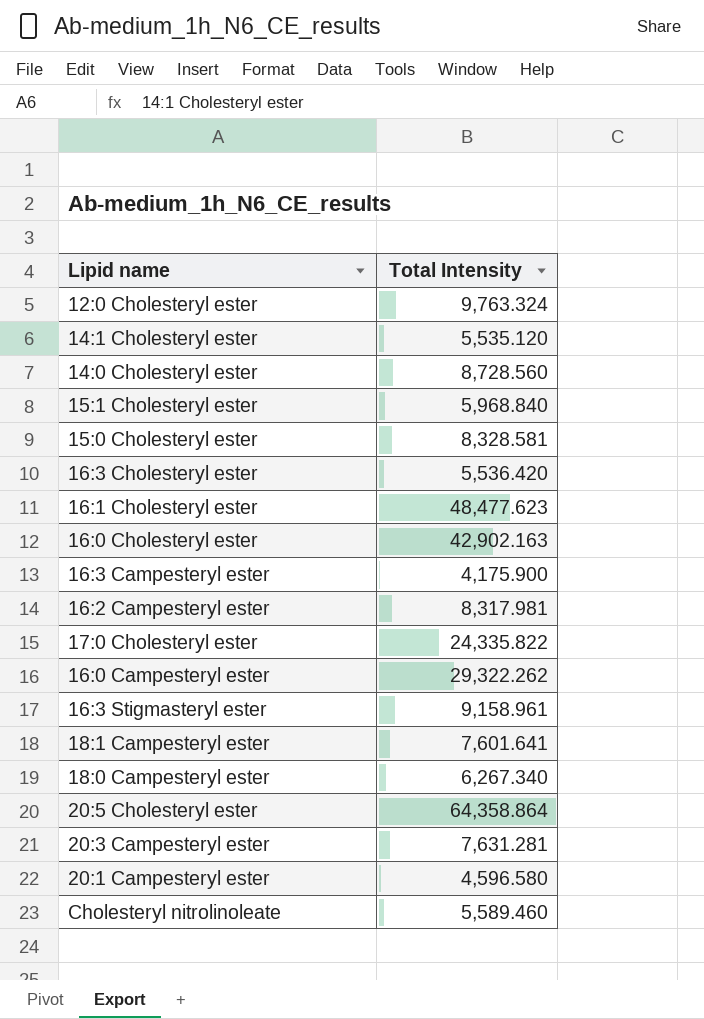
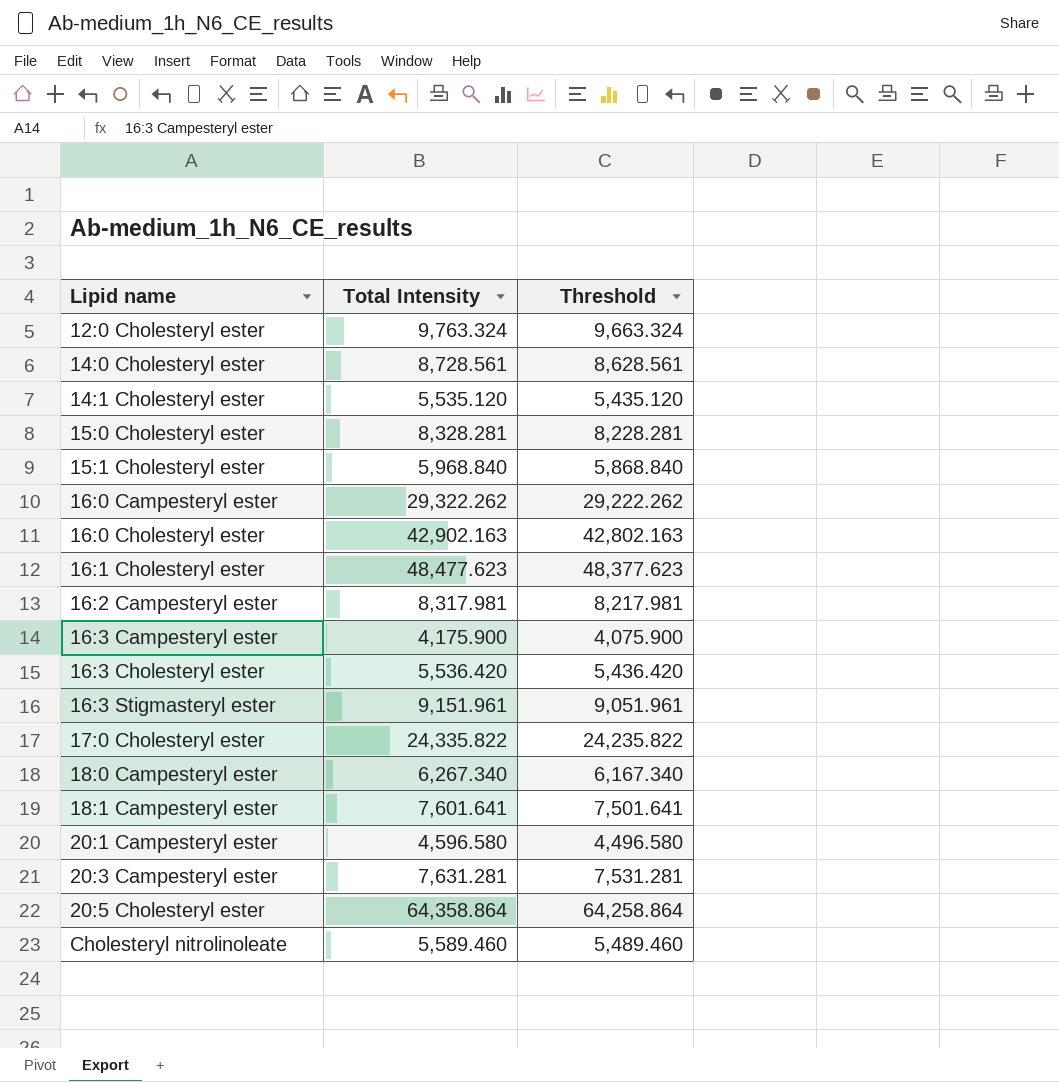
row order: none -> Lipid name ascending
column Threshold | formula: none -> [Total Intensity] - 100
14:0 Cholesteryl ester | Total Intensity: 8,728.560 -> 8,728.561
15:0 Cholesteryl ester | Total Intensity: 8,328.581 -> 8,328.281
16:3 Stigmasteryl ester | Total Intensity: 9,158.961 -> 9,151.961

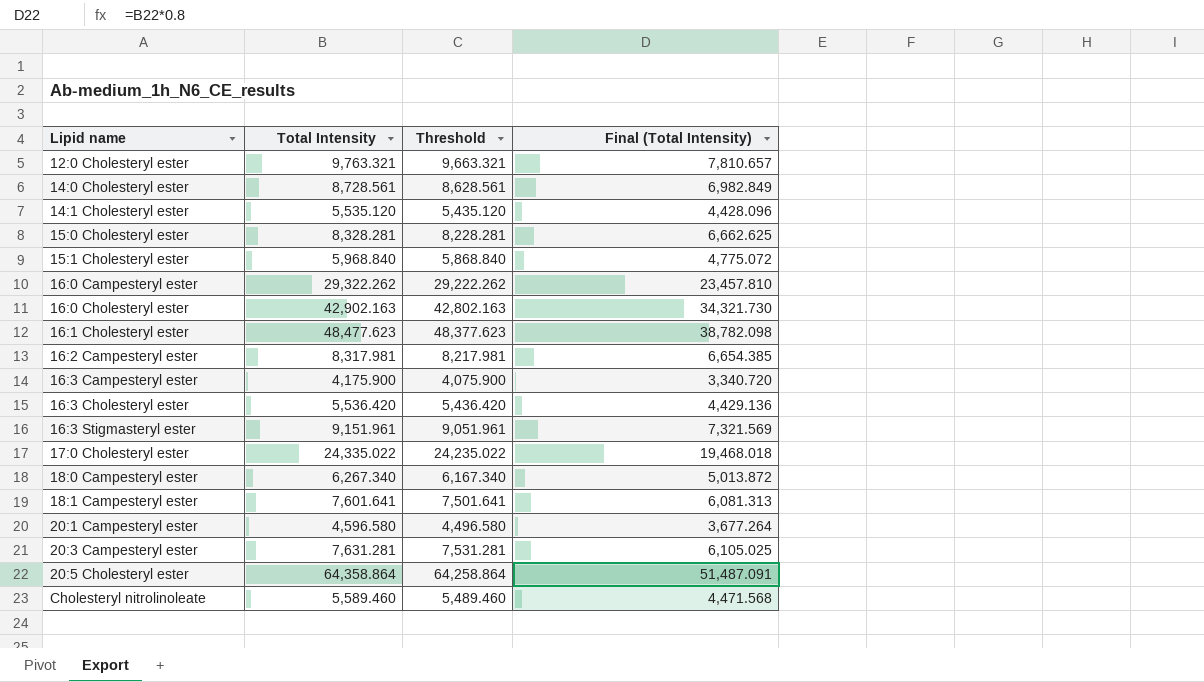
column Final (Total Intensity) | formula: none -> [Total Intensity] * 0.8
12:0 Cholesteryl ester | Total Intensity: 9,763.324 -> 9,763.321
12:0 Cholesteryl ester | Threshold: 9,663.324 -> 9,663.321
17:0 Cholesteryl ester | Total Intensity: 24,335.822 -> 24,335.022
17:0 Cholesteryl ester | Threshold: 24,235.822 -> 24,235.022

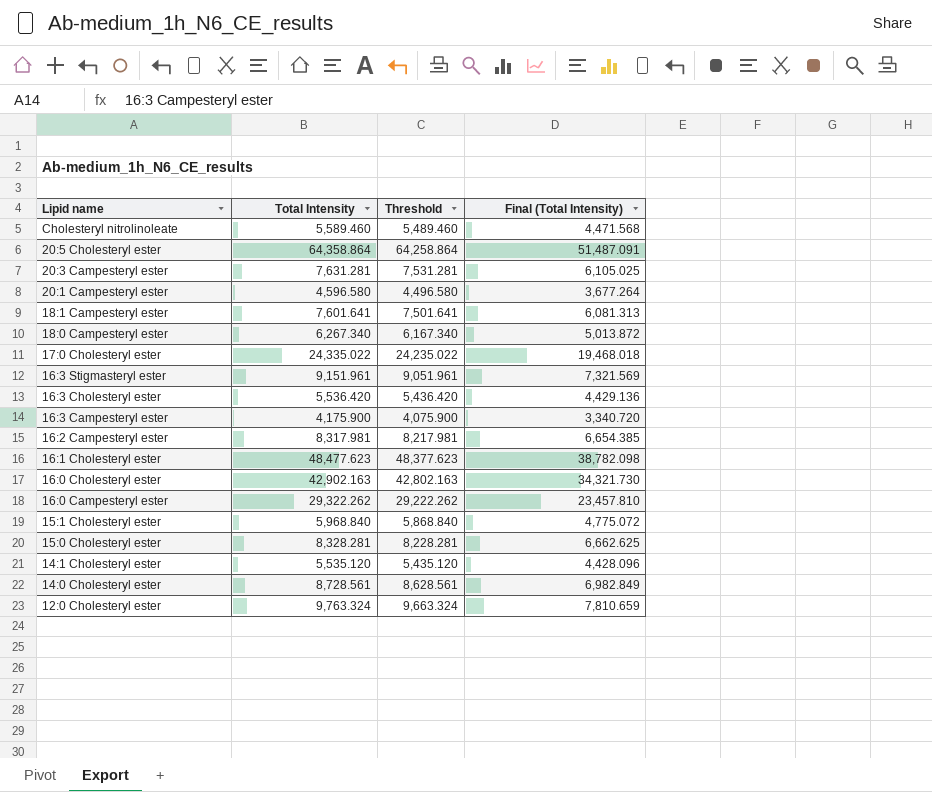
row order: Lipid name ascending -> Lipid name descending
12:0 Cholesteryl ester | Total Intensity: 9,763.321 -> 9,763.324
12:0 Cholesteryl ester | Threshold: 9,663.321 -> 9,663.324
12:0 Cholesteryl ester | Final (Total Intensity): 7,810.657 -> 7,810.659

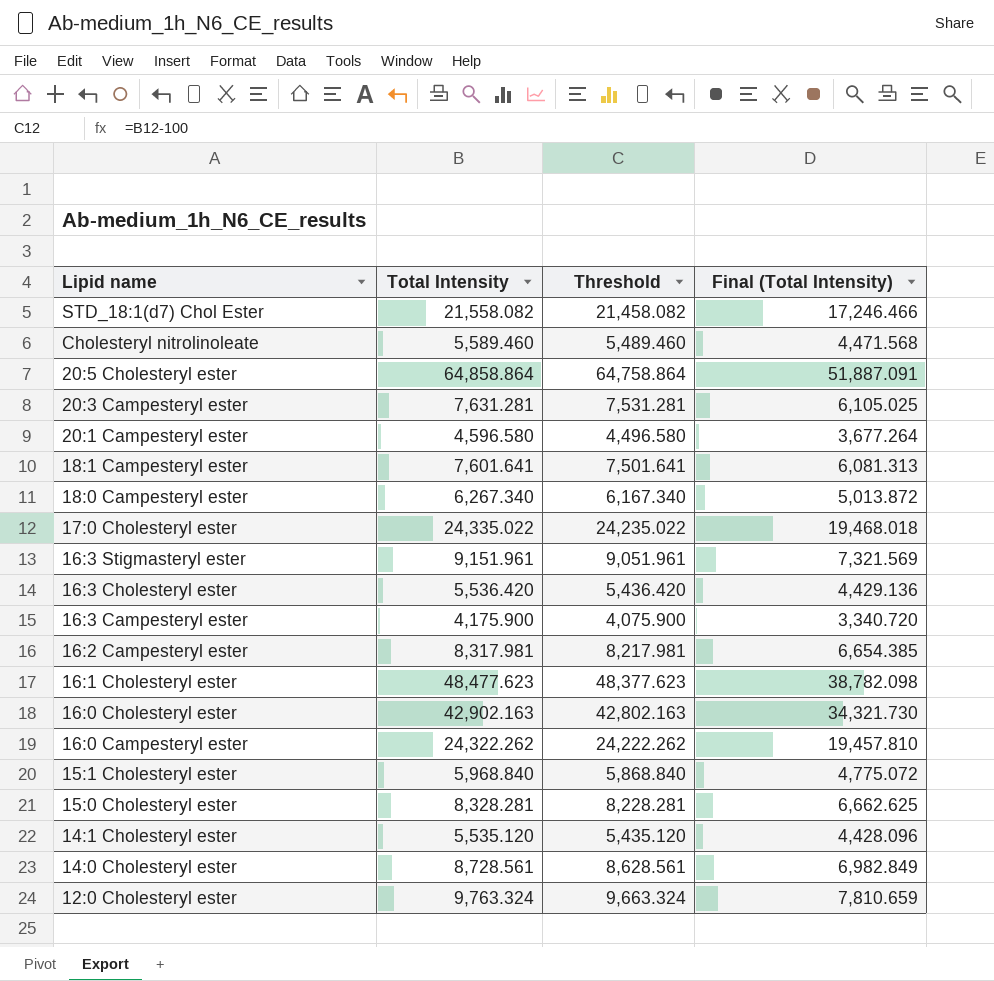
row STD_18:1(d7) Chol Ester: none -> 21,558.082 | 21,458.082 | 17,246.466
20:5 Cholesteryl ester | Total Intensity: 64,358.864 -> 64,858.864
20:5 Cholesteryl ester | Threshold: 64,258.864 -> 64,758.864
20:5 Cholesteryl ester | Final (Total Intensity): 51,487.091 -> 51,887.091
16:0 Campesteryl ester | Total Intensity: 29,322.262 -> 24,322.262
16:0 Campesteryl ester | Threshold: 29,222.262 -> 24,222.262
16:0 Campesteryl ester | Final (Total Intensity): 23,457.810 -> 19,457.810

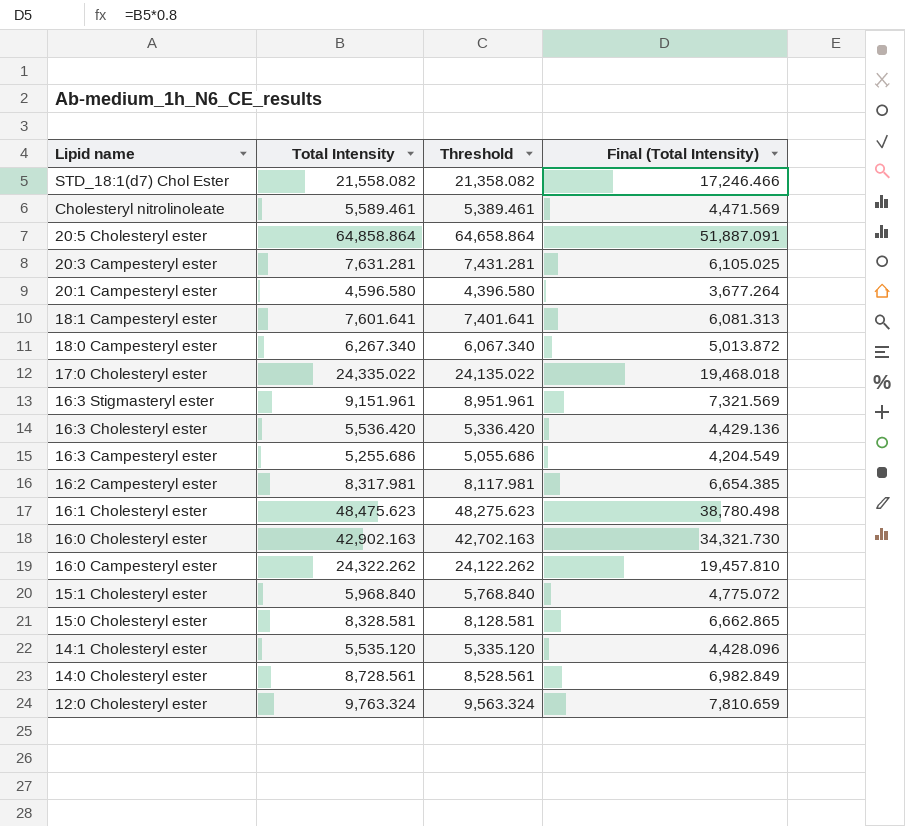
column Threshold | formula: [Total Intensity] - 100 -> [Total Intensity] - 200
Cholesteryl nitrolinoleate | Total Intensity: 5,589.460 -> 5,589.461
Cholesteryl nitrolinoleate | Final (Total Intensity): 4,471.568 -> 4,471.569
16:3 Campesteryl ester | Total Intensity: 4,175.900 -> 5,255.686
16:3 Campesteryl ester | Final (Total Intensity): 3,340.720 -> 4,204.549
16:1 Cholesteryl ester | Total Intensity: 48,477.623 -> 48,475.623
16:1 Cholesteryl ester | Final (Total Intensity): 38,782.098 -> 38,780.498
15:0 Cholesteryl ester | Total Intensity: 8,328.281 -> 8,328.581
15:0 Cholesteryl ester | Final (Total Intensity): 6,662.625 -> 6,662.865

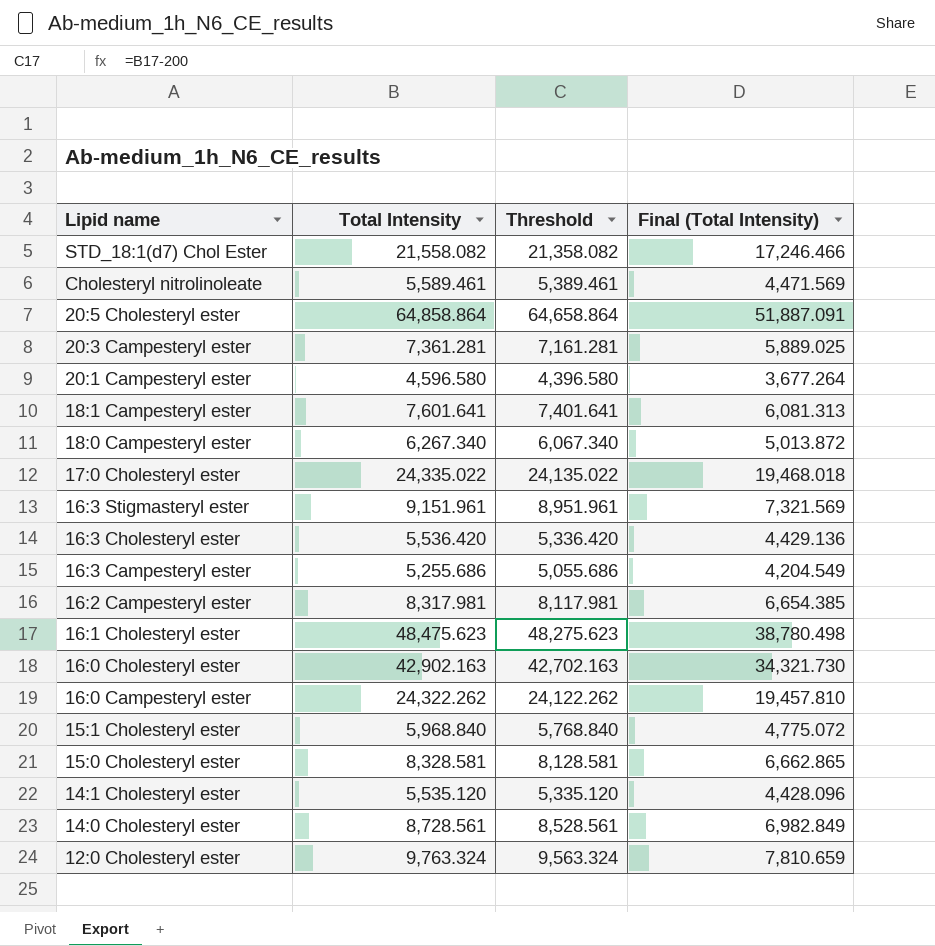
20:3 Campesteryl ester | Total Intensity: 7,631.281 -> 7,361.281
20:3 Campesteryl ester | Threshold: 7,431.281 -> 7,161.281
20:3 Campesteryl ester | Final (Total Intensity): 6,105.025 -> 5,889.025

